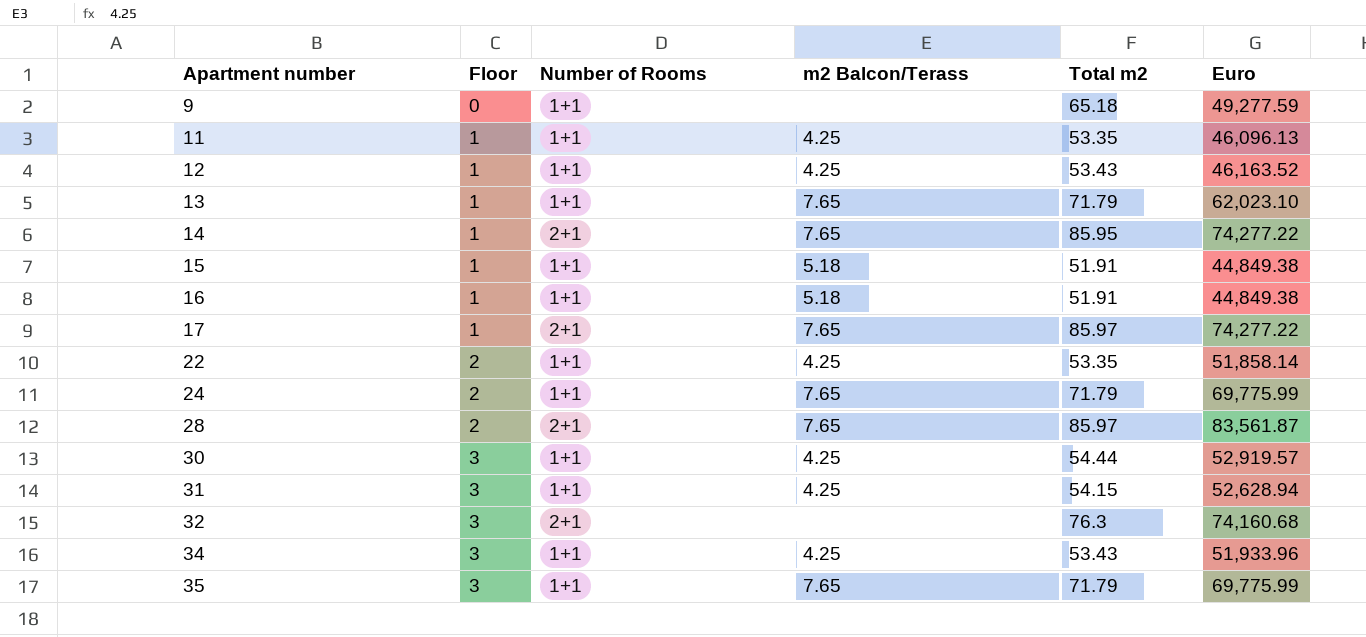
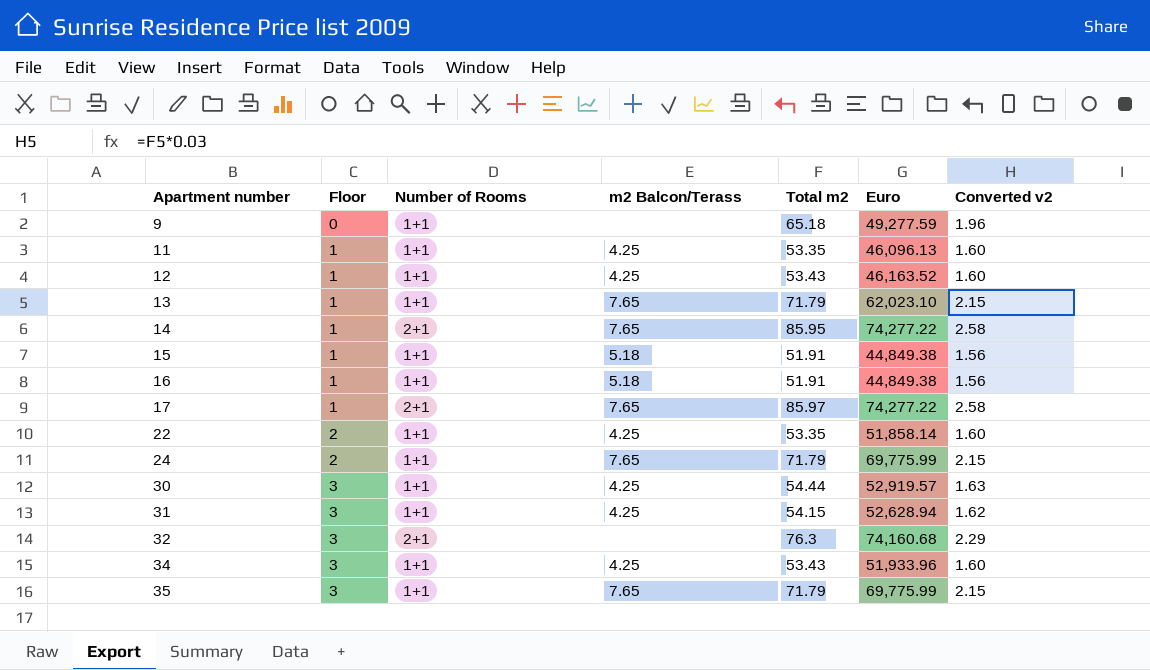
column Converted v2 | formula: none -> [Total m2] * 0.03
row 28: 2 | 2+1 | 7.65 | 85.97 | 83,561.87 -> none

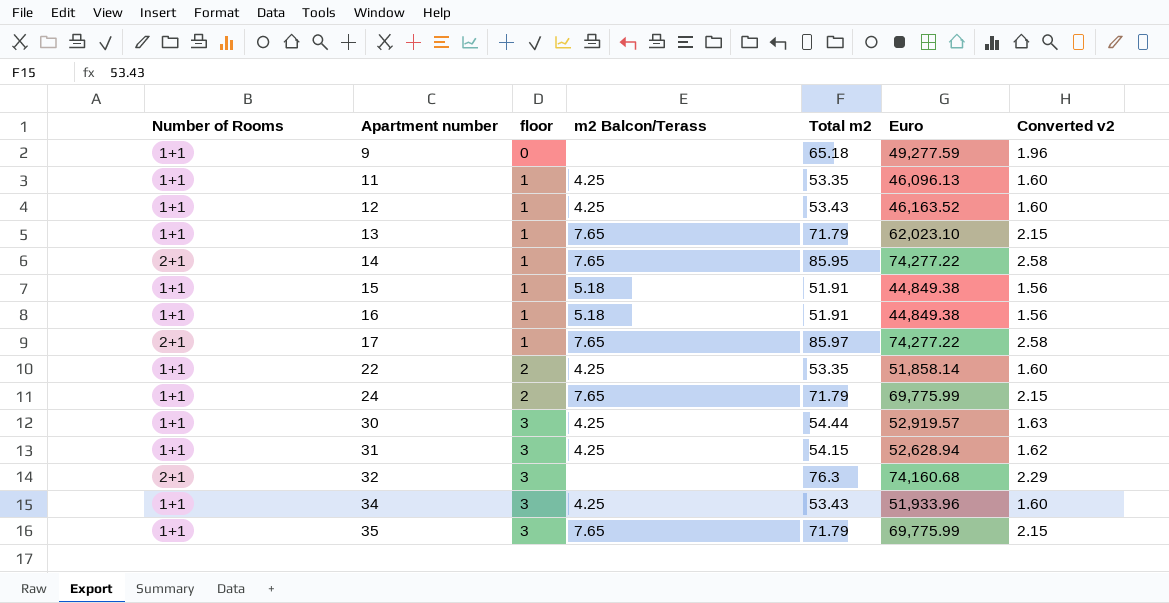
column Number of Rooms | position: 3 -> 1
column name: Floor -> floor

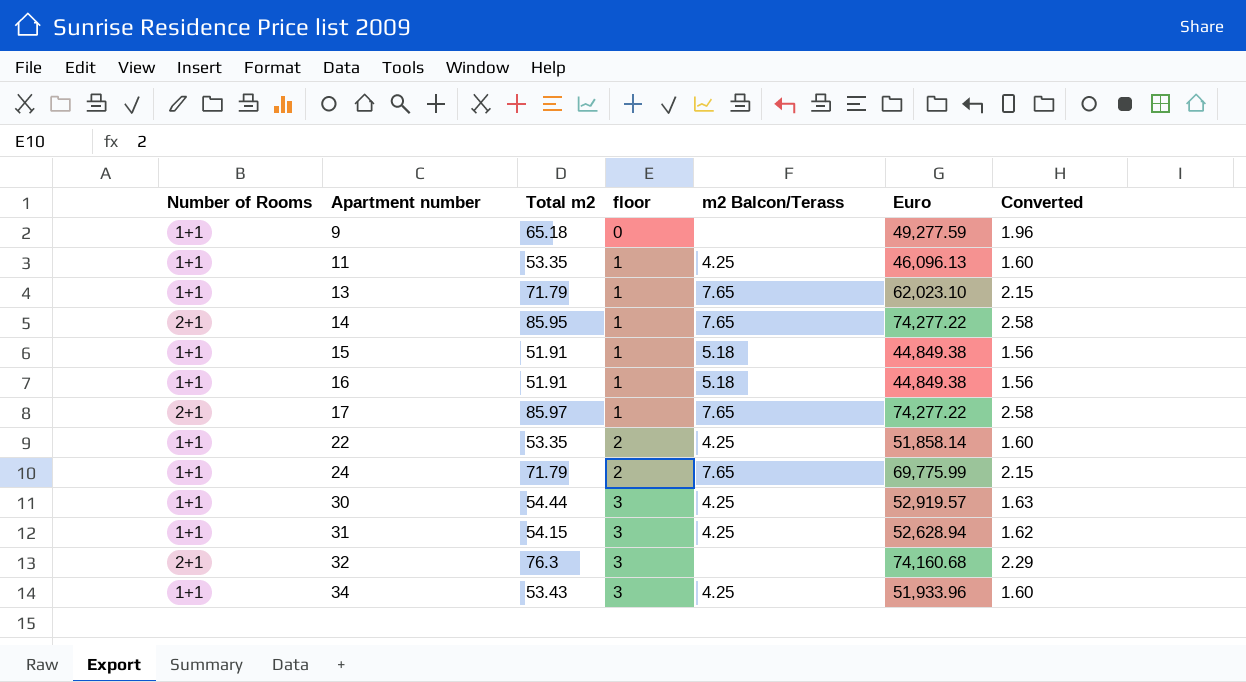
column Total m2 | position: 5 -> 3
column name: Converted v2 -> Converted
row 12: 1+1 | 1 | 4.25 | 53.43 | 46,163.52 | 1.60 -> none
row 35: 1+1 | 3 | 7.65 | 71.79 | 69,775.99 | 2.15 -> none

